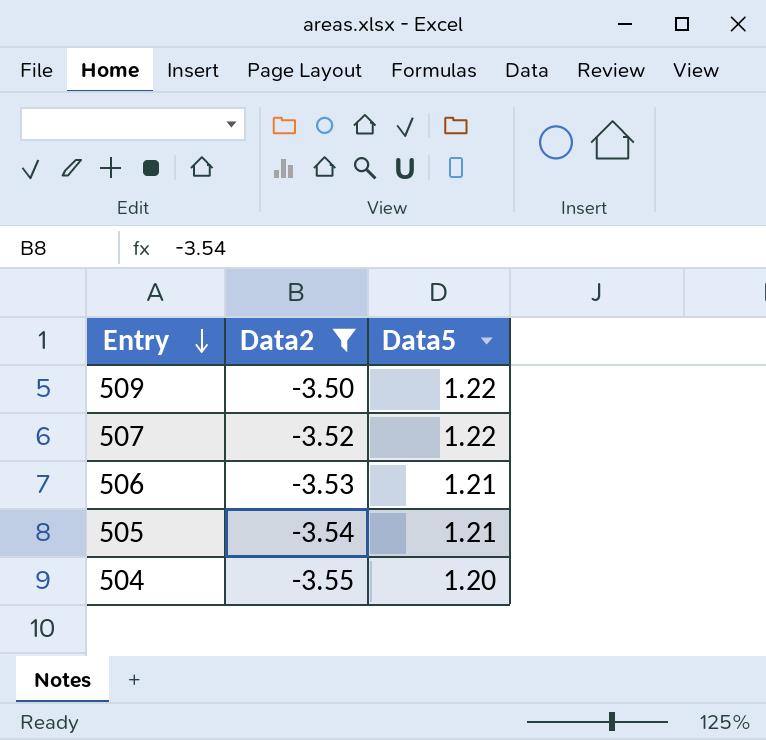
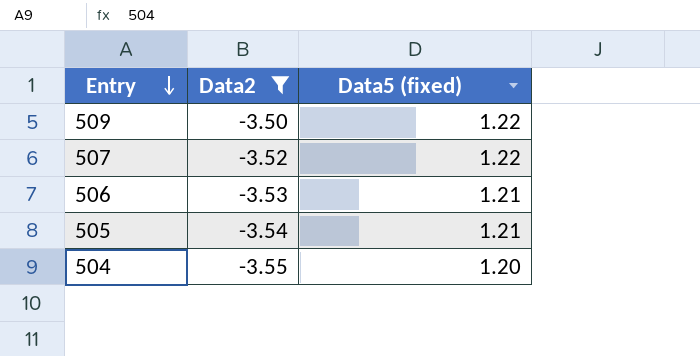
column name: Data5 -> Data5 (fixed)

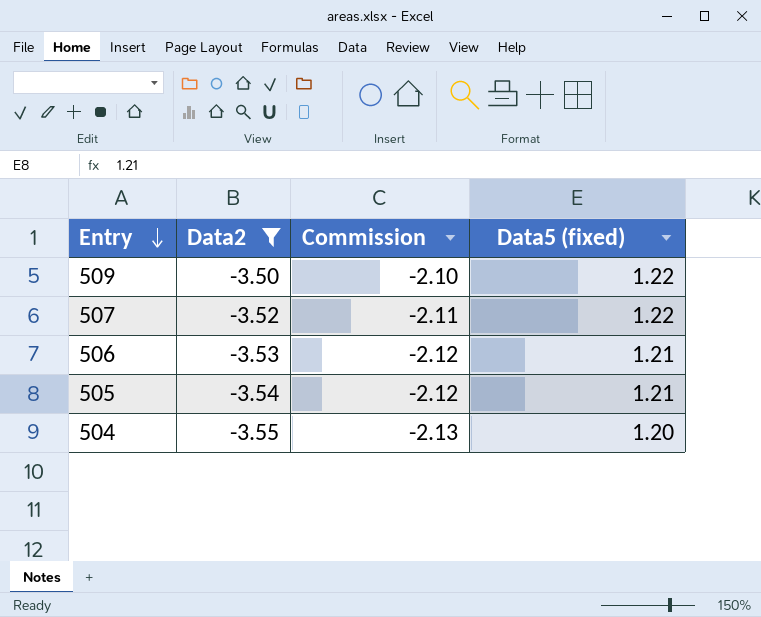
column Commission | formula: none -> [Data2] * 0.6

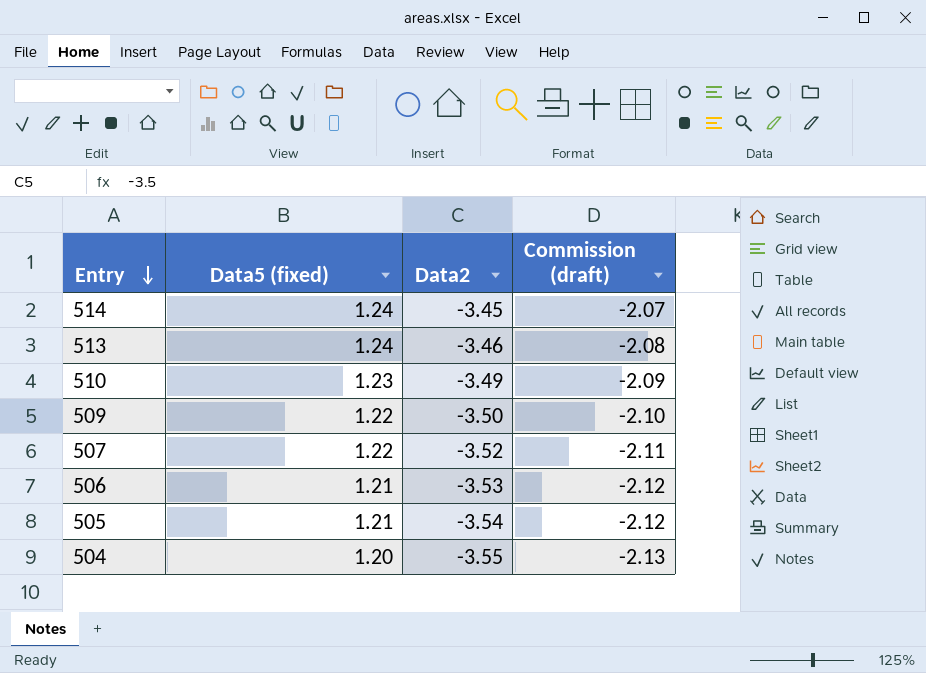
filter: Data2 <= -3.50 -> none
column Data5 (fixed) | position: 4 -> 2
column name: Commission -> Commission (draft)

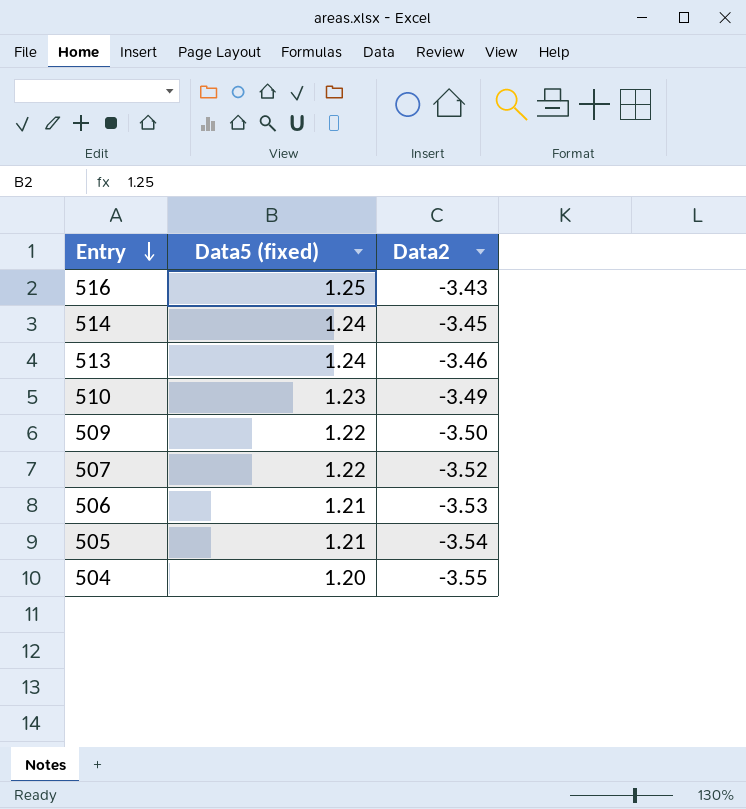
column Commission (draft) | formula: [Data2] * 0.6 -> none
row 516: none -> 1.25 | -3.43

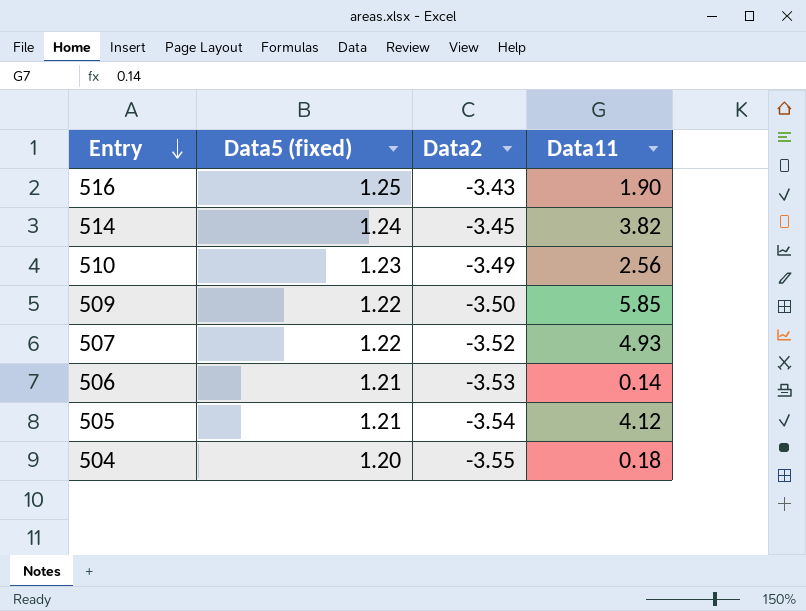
column Data11 | position: none -> 4
row 513: 1.24 | -3.46 -> none

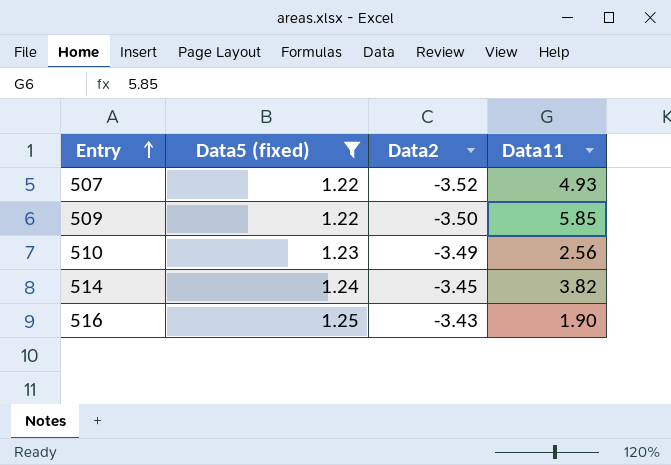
filter: none -> Data5 (fixed) >= 1.22
row order: Entry descending -> Entry ascending

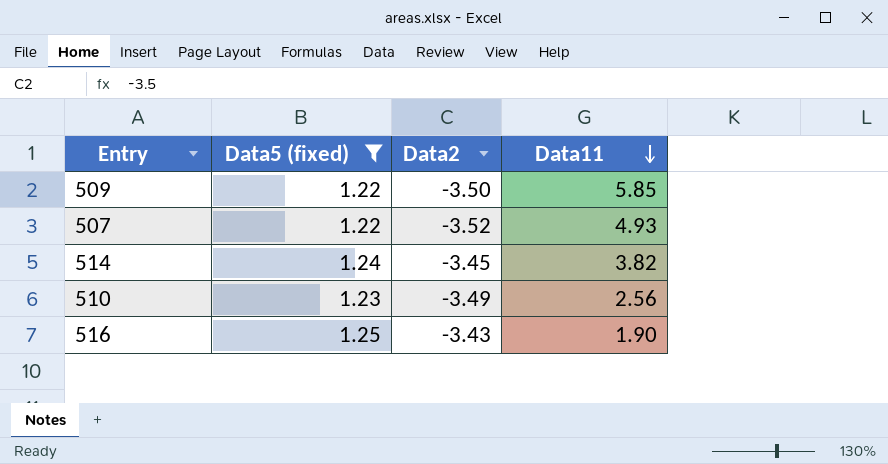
row order: Entry ascending -> Data11 descending

